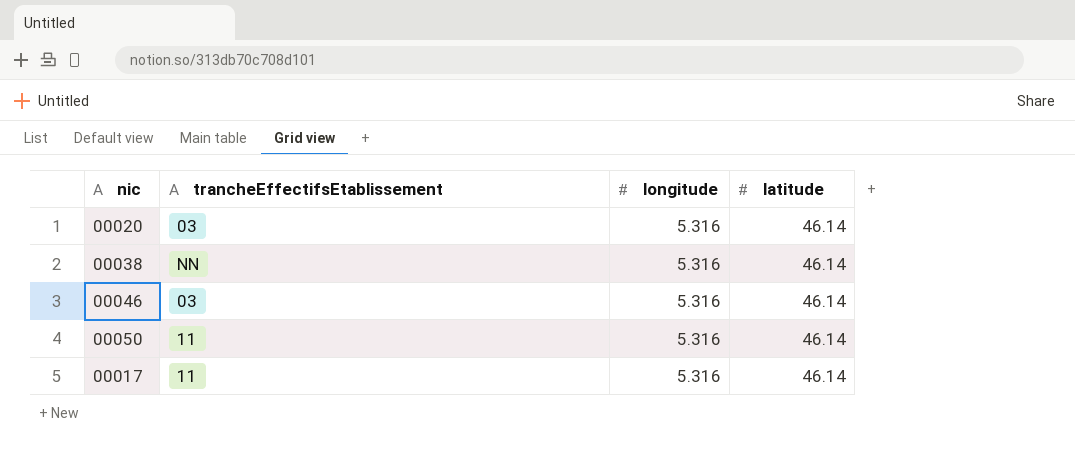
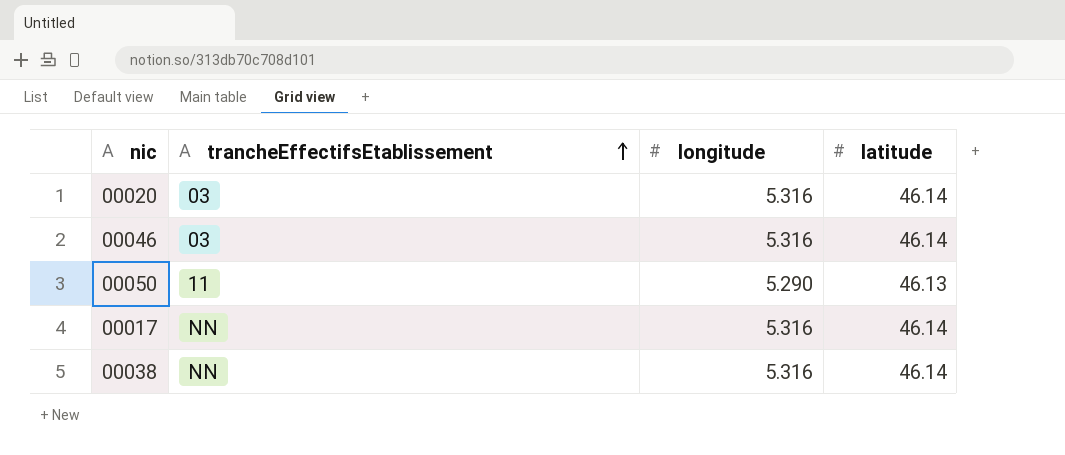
row order: none -> trancheEffectifsEtablissement ascending
00050 | longitude: 5.316 -> 5.290
00050 | latitude: 46.14 -> 46.13
00017 | trancheEffectifsEtablissement: 11 -> NN

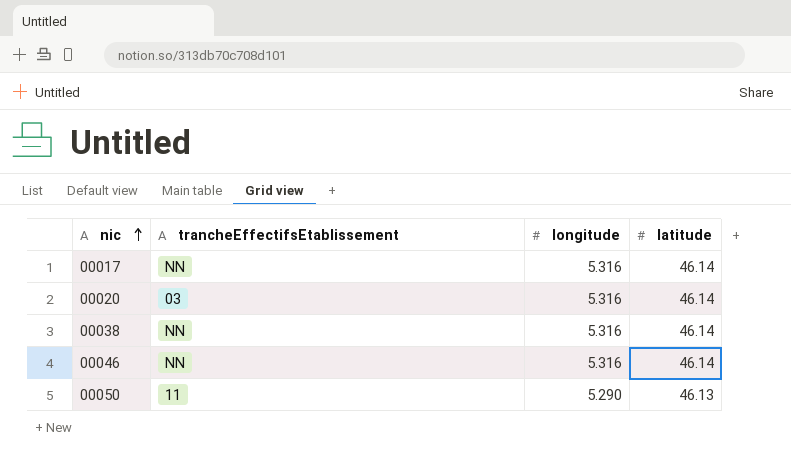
row order: trancheEffectifsEtablissement ascending -> nic ascending
00046 | trancheEffectifsEtablissement: 03 -> NN

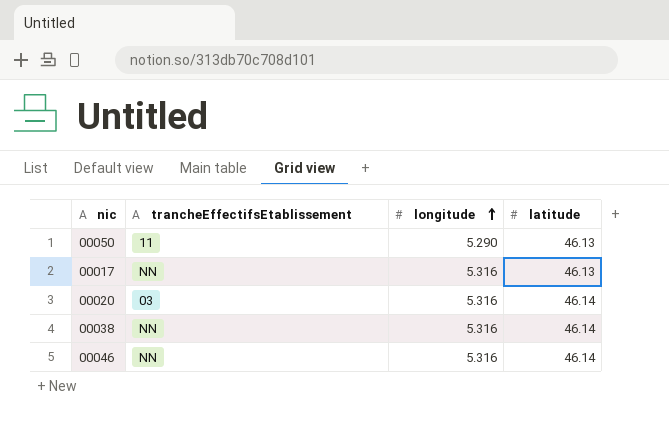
row order: nic ascending -> longitude ascending
00017 | latitude: 46.14 -> 46.13

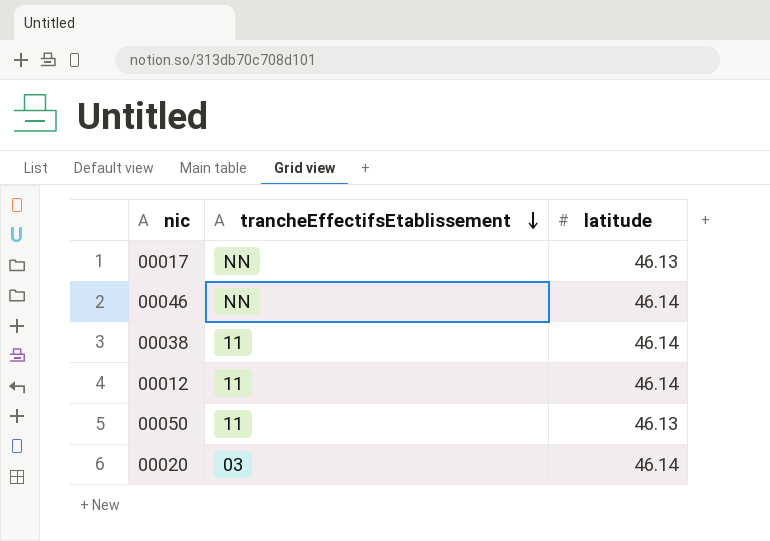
row order: longitude ascending -> trancheEffectifsEtablissement descending
column longitude | position: 3 -> none
00038 | trancheEffectifsEtablissement: NN -> 11
row 00012: none -> 11 | 46.14

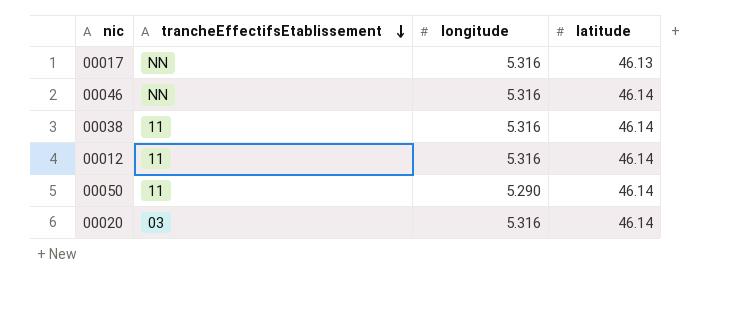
column longitude | position: none -> 3
00050 | latitude: 46.13 -> 46.14

